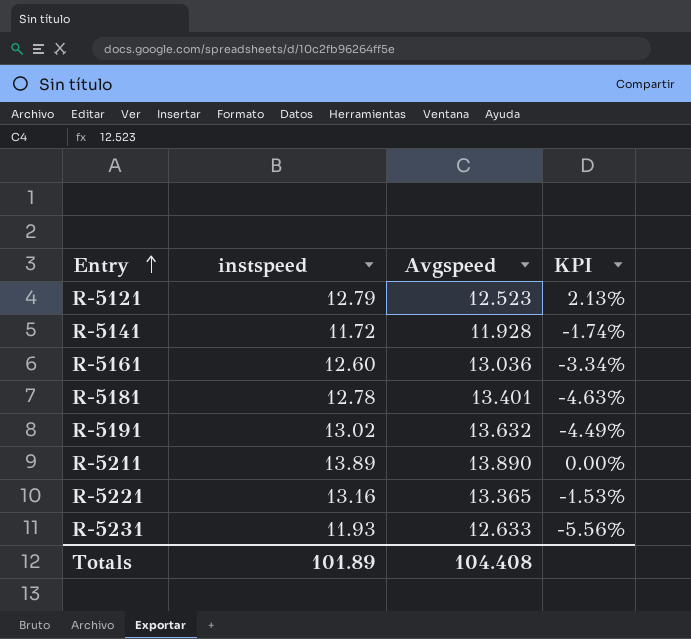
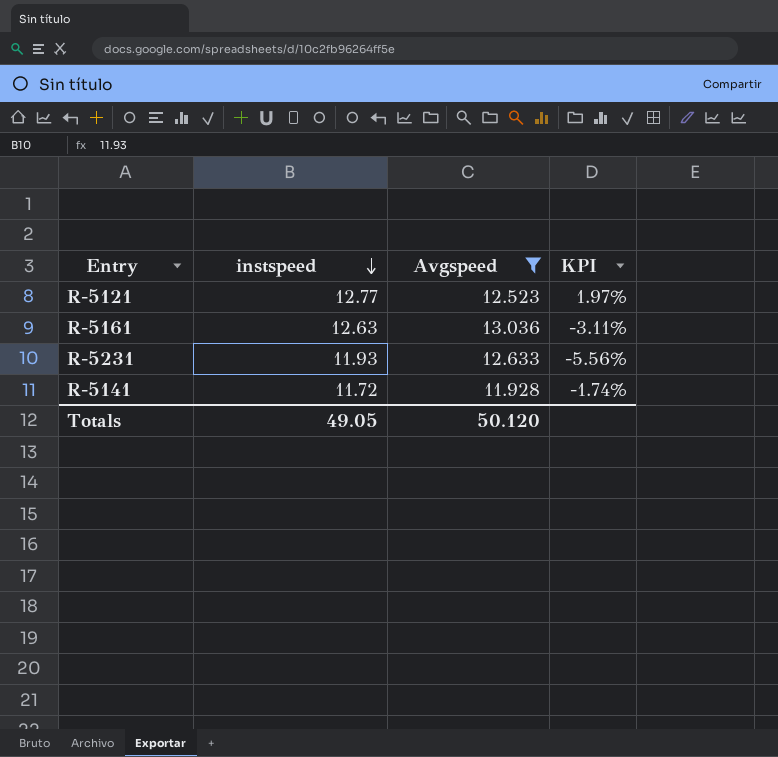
filter: none -> Avgspeed <= 13.036
row order: Entry ascending -> instspeed descending
R-5121 | instspeed: 12.79 -> 12.77
R-5121 | KPI: 2.13% -> 1.97%
R-5161 | instspeed: 12.60 -> 12.63
R-5161 | KPI: -3.34% -> -3.11%
Totals | instspeed: 101.89 -> 49.05
Totals | Avgspeed: 104.408 -> 50.120

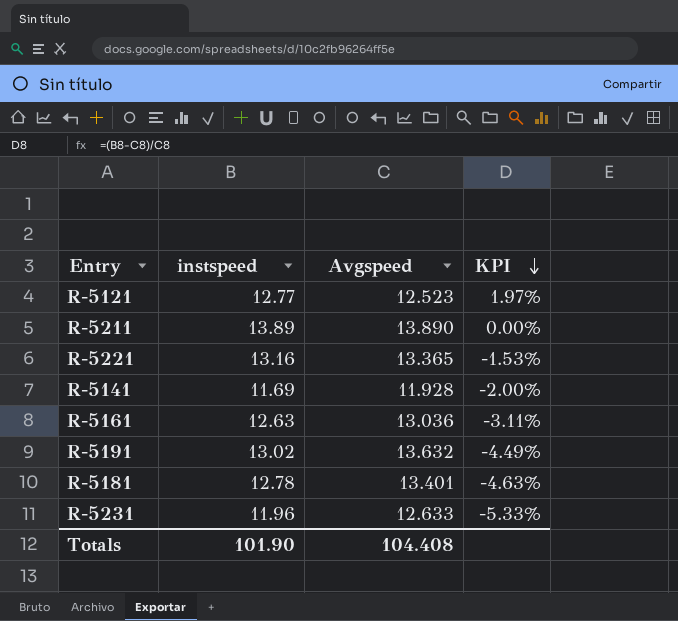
filter: Avgspeed <= 13.036 -> none
row order: instspeed descending -> KPI descending
R-5141 | instspeed: 11.72 -> 11.69
R-5141 | KPI: -1.74% -> -2.00%
R-5231 | instspeed: 11.93 -> 11.96
R-5231 | KPI: -5.56% -> -5.33%
Totals | instspeed: 49.05 -> 101.90
Totals | Avgspeed: 50.120 -> 104.408

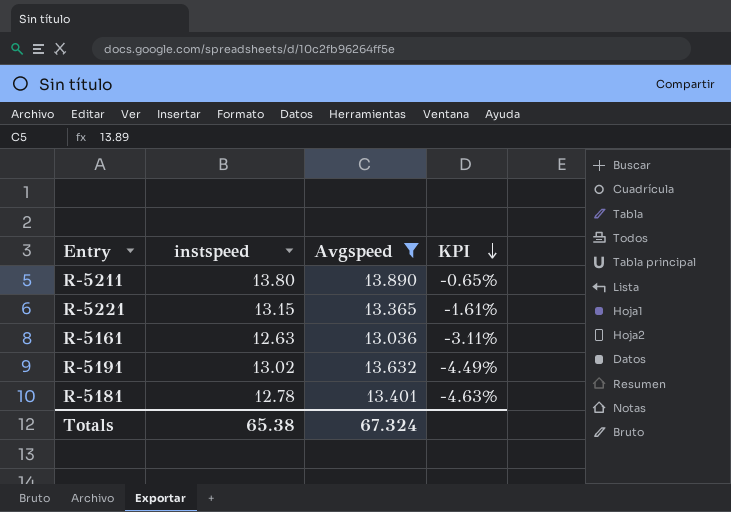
filter: none -> Avgspeed >= 13.036
R-5211 | instspeed: 13.89 -> 13.80
R-5211 | KPI: 0.00% -> -0.65%
R-5221 | instspeed: 13.16 -> 13.15
R-5221 | KPI: -1.53% -> -1.61%
Totals | instspeed: 101.90 -> 65.38
Totals | Avgspeed: 104.408 -> 67.324

